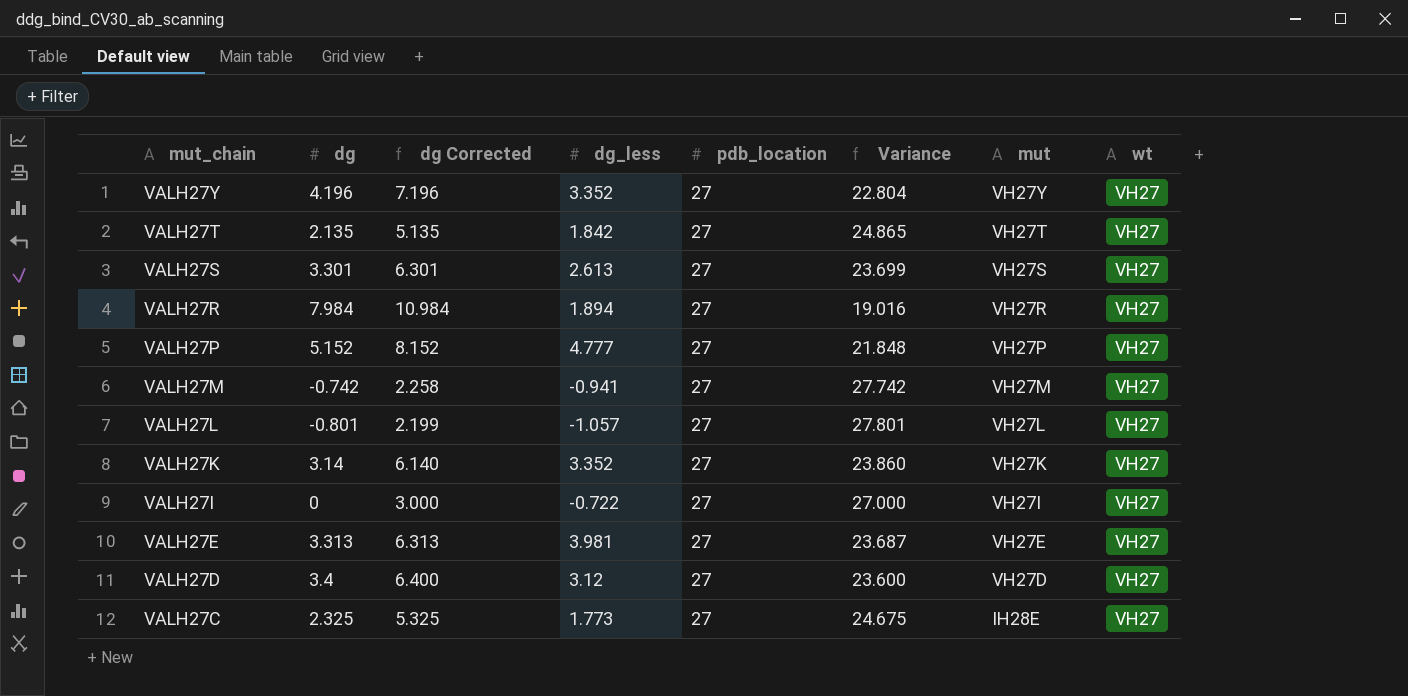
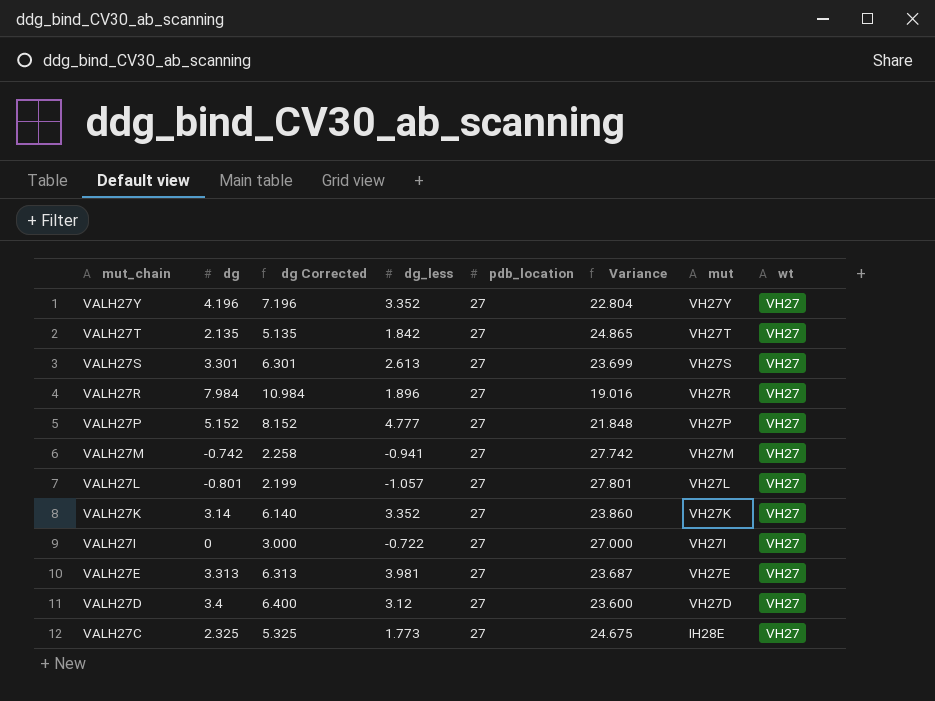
VALH27R | dg_less: 1.894 -> 1.896

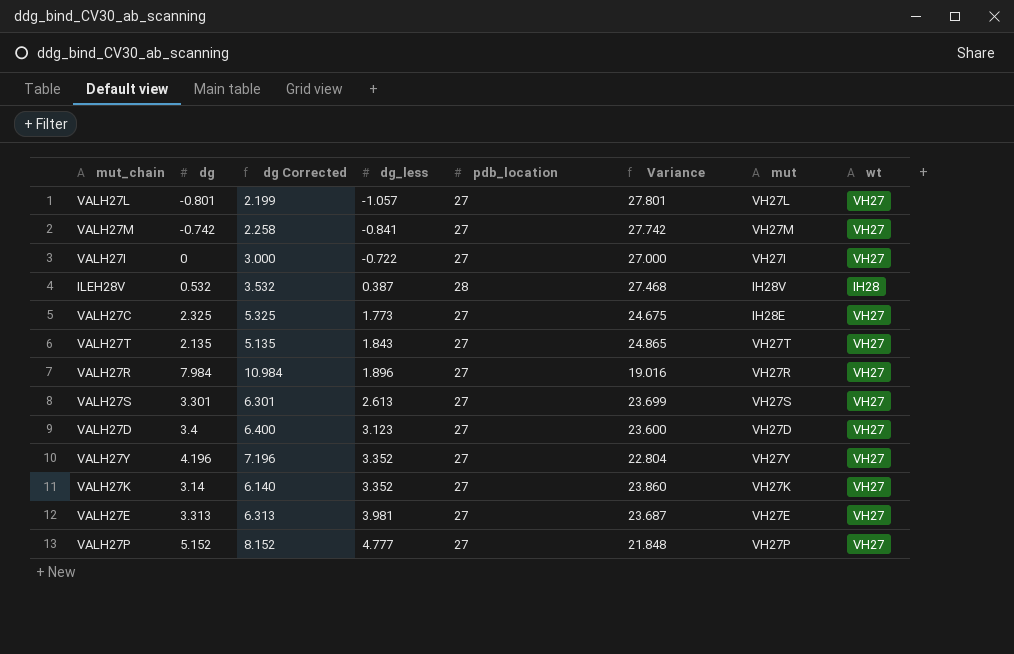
row order: mut_chain descending -> dg_less ascending
VALH27M | dg_less: -0.941 -> -0.841
row ILEH28V: none -> 0.532 | 3.532 | 0.387 | 28 | 27.468 | IH28V | IH28
VALH27T | dg_less: 1.842 -> 1.843
VALH27D | dg_less: 3.12 -> 3.123

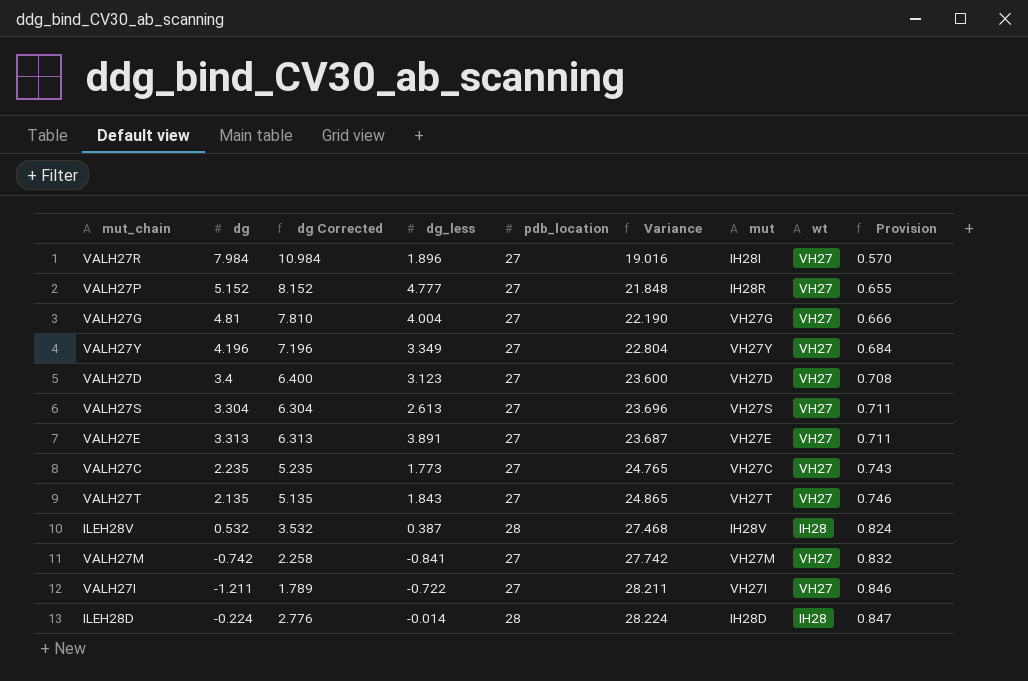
row order: dg_less ascending -> Provision ascending
column Provision | formula: none -> [Variance] * 0.03
row VALH27L: -0.801 | 2.199 | -1.057 | 27 | 27.801 | VH27L | VH27 -> none
row VALH27K: 3.14 | 6.140 | 3.352 | 27 | 23.860 | VH27K | VH27 -> none
VALH27R | mut: VH27R -> IH28I
VALH27P | mut: VH27P -> IH28R
row VALH27G: none -> 4.81 | 7.810 | 4.004 | 27 | 22.190 | VH27G | VH27 | 0.666
VALH27Y | dg_less: 3.352 -> 3.349
VALH27S | dg: 3.301 -> 3.304
VALH27S | dg Corrected: 6.301 -> 6.304
VALH27S | Variance: 23.699 -> 23.696
VALH27E | dg_less: 3.981 -> 3.891
VALH27C | dg: 2.325 -> 2.235
VALH27C | dg Corrected: 5.325 -> 5.235
VALH27C | Variance: 24.675 -> 24.765
VALH27C | mut: IH28E -> VH27C
VALH27I | dg: 0 -> -1.211
VALH27I | dg Corrected: 3.000 -> 1.789
VALH27I | Variance: 27.000 -> 28.211
row ILEH28D: none -> -0.224 | 2.776 | -0.014 | 28 | 28.224 | IH28D | IH28 | 0.847

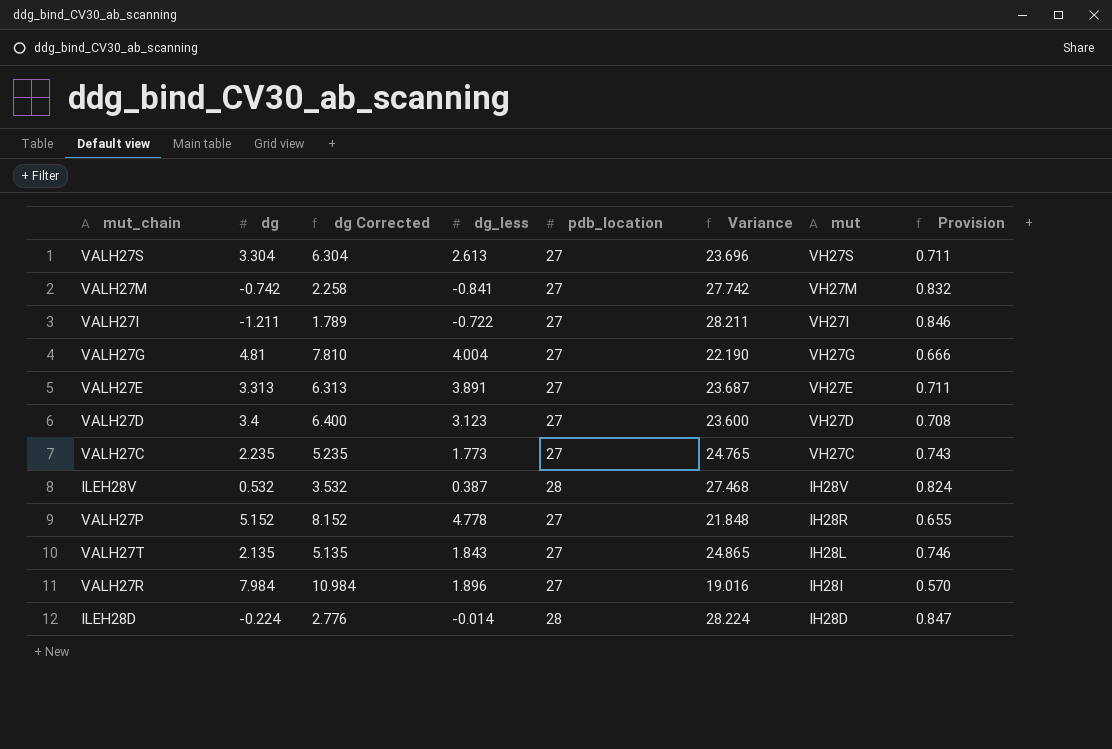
row order: Provision ascending -> mut descending
column wt | position: 8 -> none
row VALH27Y: 4.196 | 7.196 | 3.349 | 27 | 22.804 | VH27Y | VH27 | 0.684 -> none
VALH27P | dg_less: 4.777 -> 4.778
VALH27T | mut: VH27T -> IH28L

